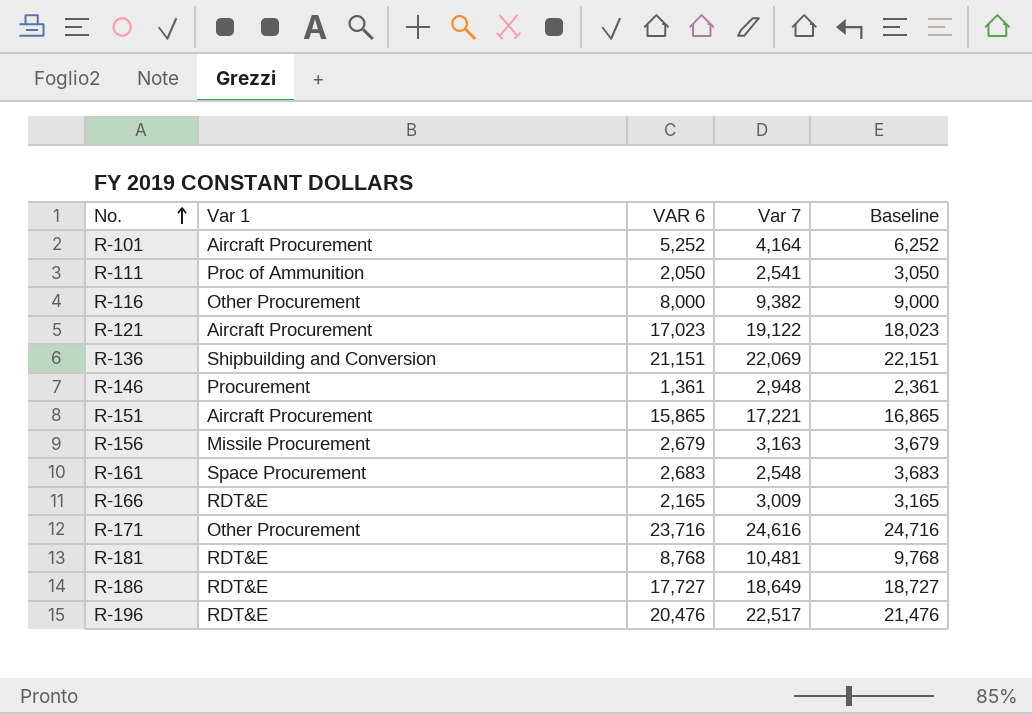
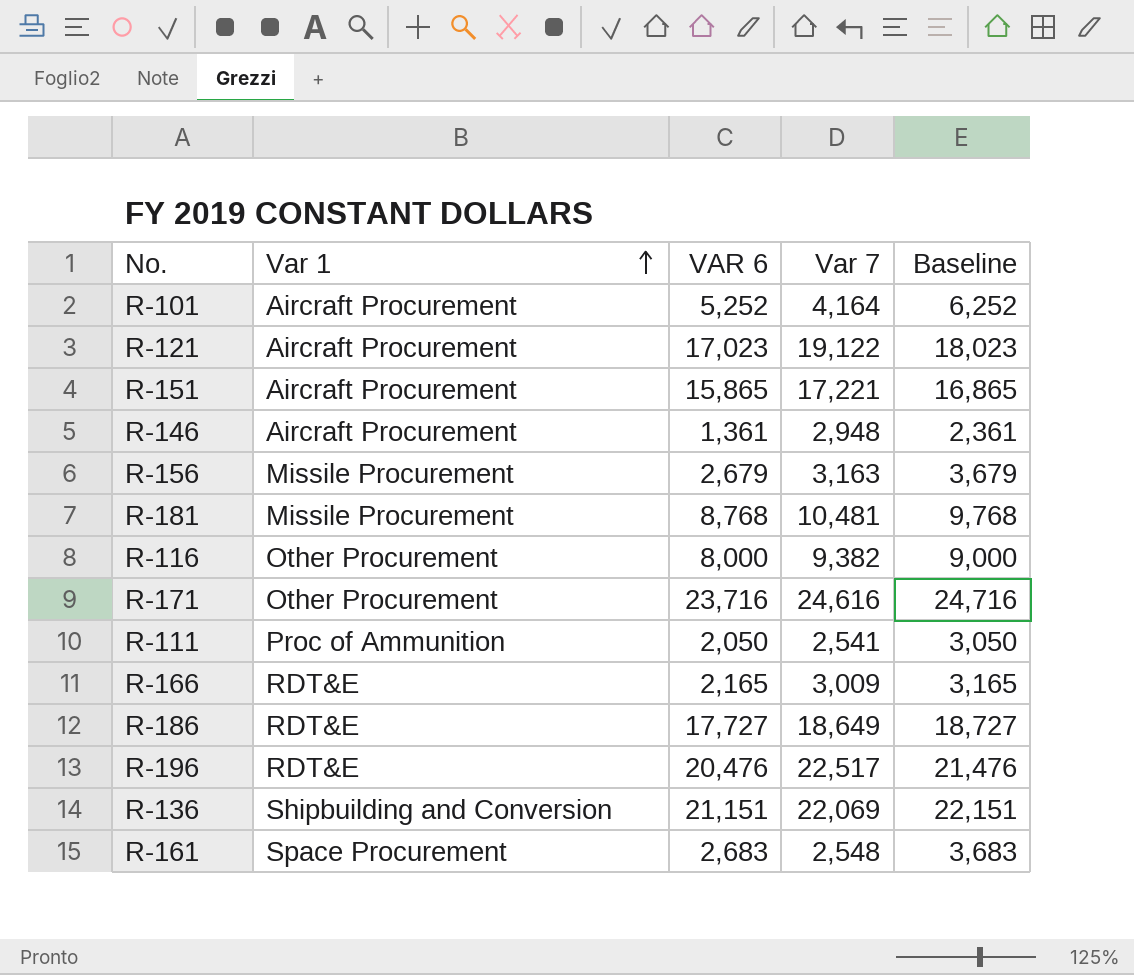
row order: No. ascending -> Var 1 ascending
R-146 | Var 1: Procurement -> Aircraft Procurement
R-181 | Var 1: RDT&E -> Missile Procurement

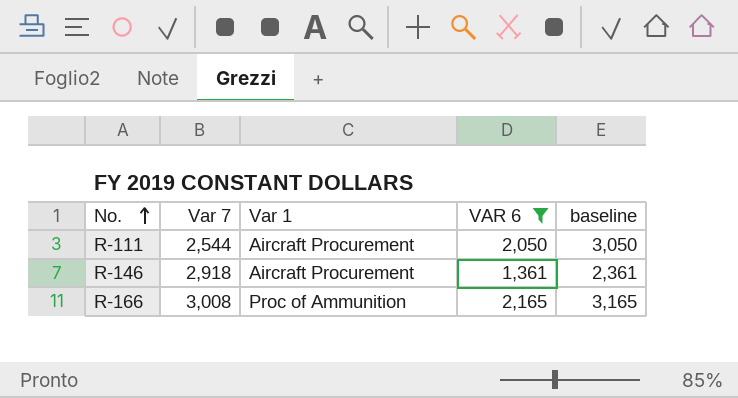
filter: none -> VAR 6 <= 2,165
row order: Var 1 ascending -> No. ascending
column Var 7 | position: 4 -> 2
column name: Baseline -> baseline
R-111 | Var 7: 2,541 -> 2,544
R-111 | Var 1: Proc of Ammunition -> Aircraft Procurement
R-146 | Var 7: 2,948 -> 2,918
R-166 | Var 7: 3,009 -> 3,008
R-166 | Var 1: RDT&E -> Proc of Ammunition

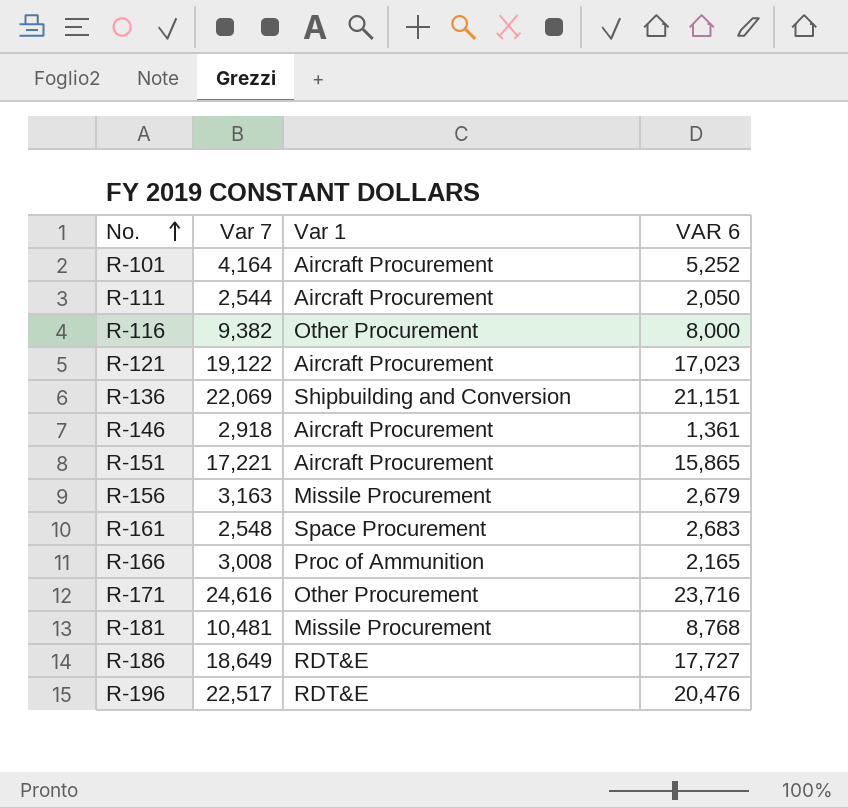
filter: VAR 6 <= 2,165 -> none
column baseline | formula: [VAR 6] + 1000 -> none

